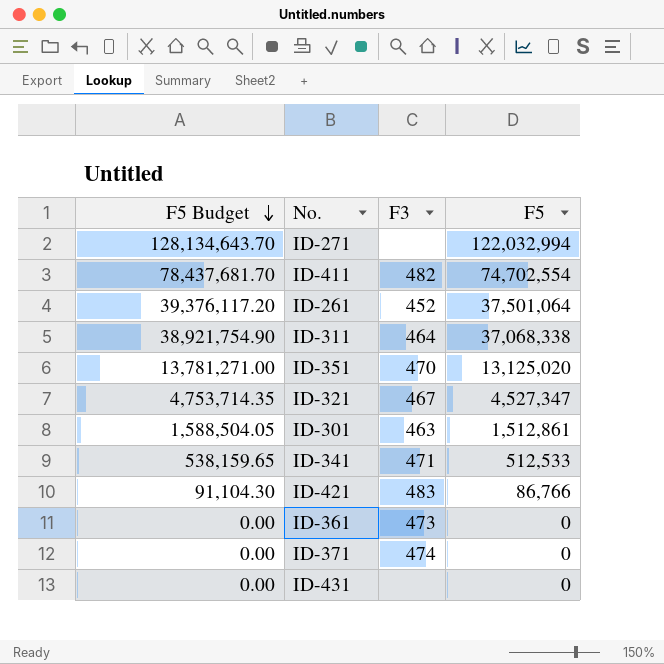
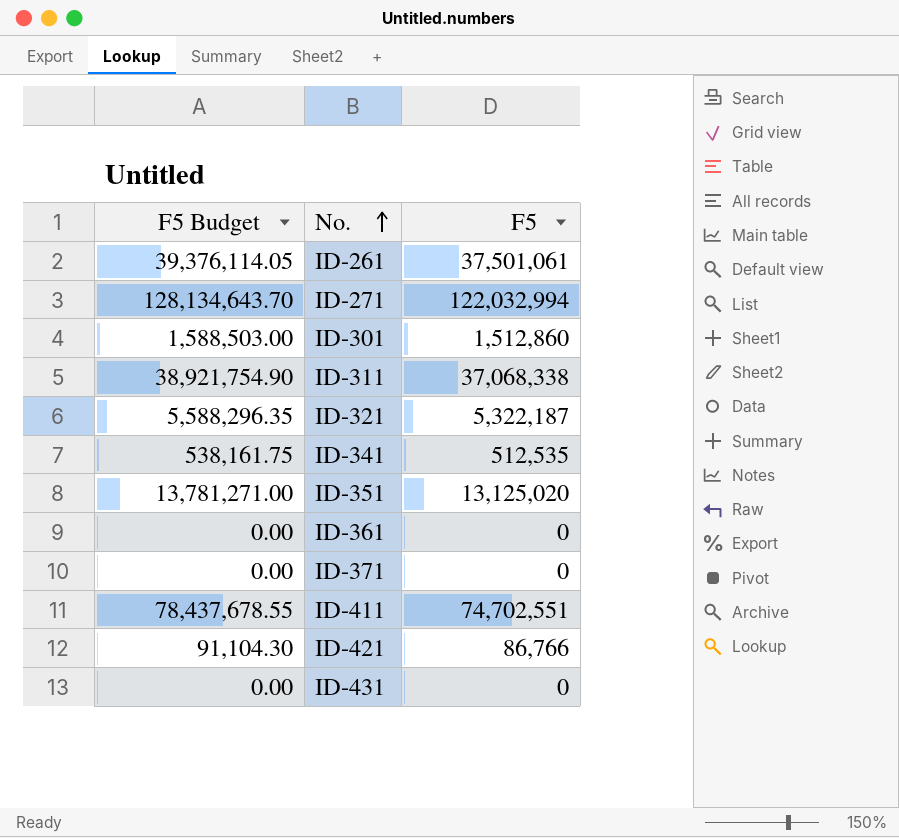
row order: F5 Budget descending -> No. ascending
column F3 | position: 3 -> none
ID-261 | F5 Budget: 39,376,117.20 -> 39,376,114.05
ID-261 | F5: 37,501,064 -> 37,501,061
ID-301 | F5 Budget: 1,588,504.05 -> 1,588,503.00
ID-301 | F5: 1,512,861 -> 1,512,860
ID-321 | F5 Budget: 4,753,714.35 -> 5,588,296.35
ID-321 | F5: 4,527,347 -> 5,322,187
ID-341 | F5 Budget: 538,159.65 -> 538,161.75
ID-341 | F5: 512,533 -> 512,535
ID-411 | F5 Budget: 78,437,681.70 -> 78,437,678.55
ID-411 | F5: 74,702,554 -> 74,702,551

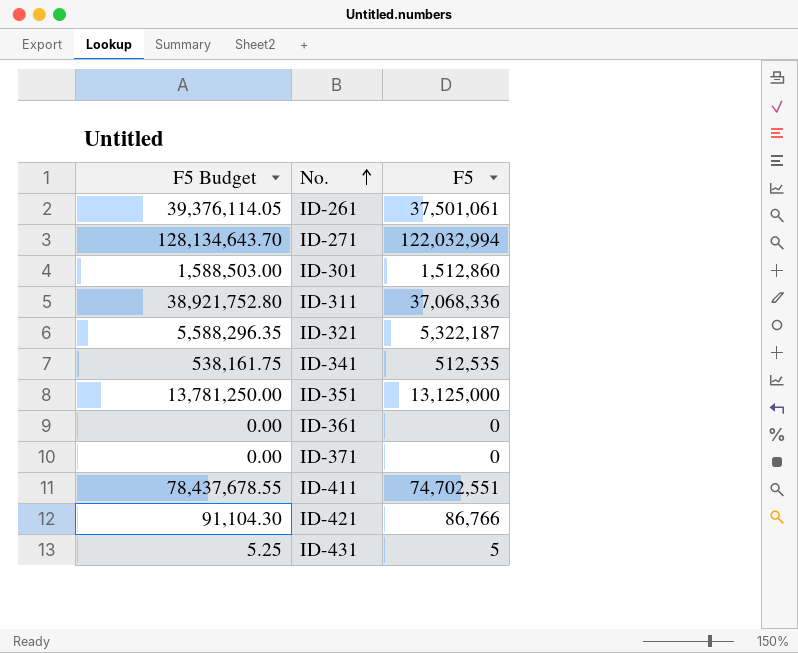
ID-311 | F5 Budget: 38,921,754.90 -> 38,921,752.80
ID-311 | F5: 37,068,338 -> 37,068,336
ID-351 | F5 Budget: 13,781,271.00 -> 13,781,250.00
ID-351 | F5: 13,125,020 -> 13,125,000
ID-431 | F5 Budget: 0.00 -> 5.25
ID-431 | F5: 0 -> 5

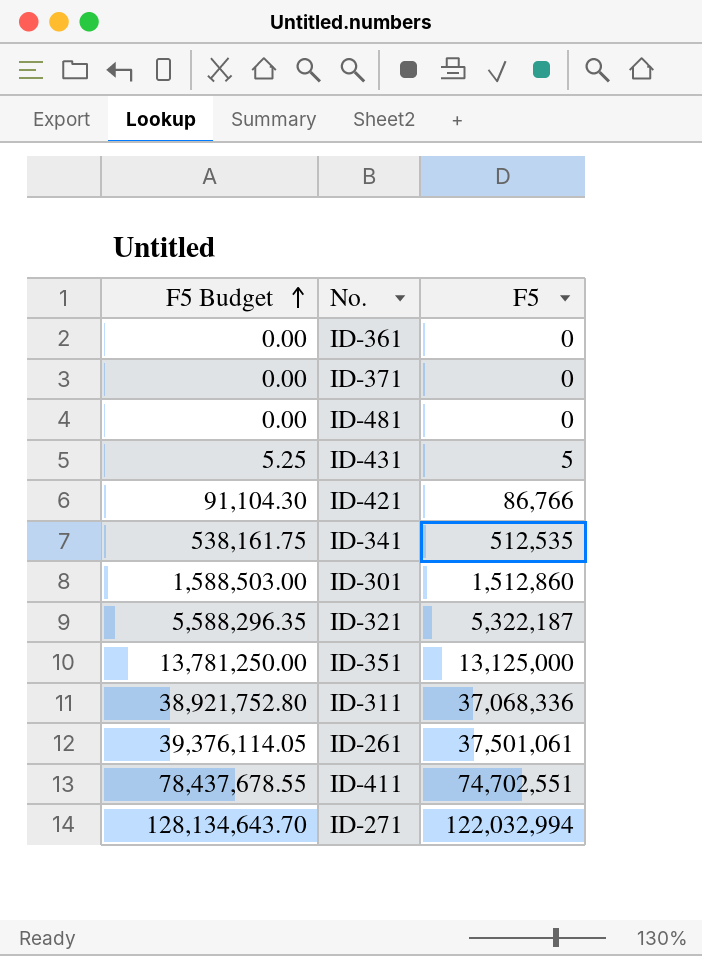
row order: No. ascending -> F5 Budget ascending
row ID-481: none -> 0.00 | 0

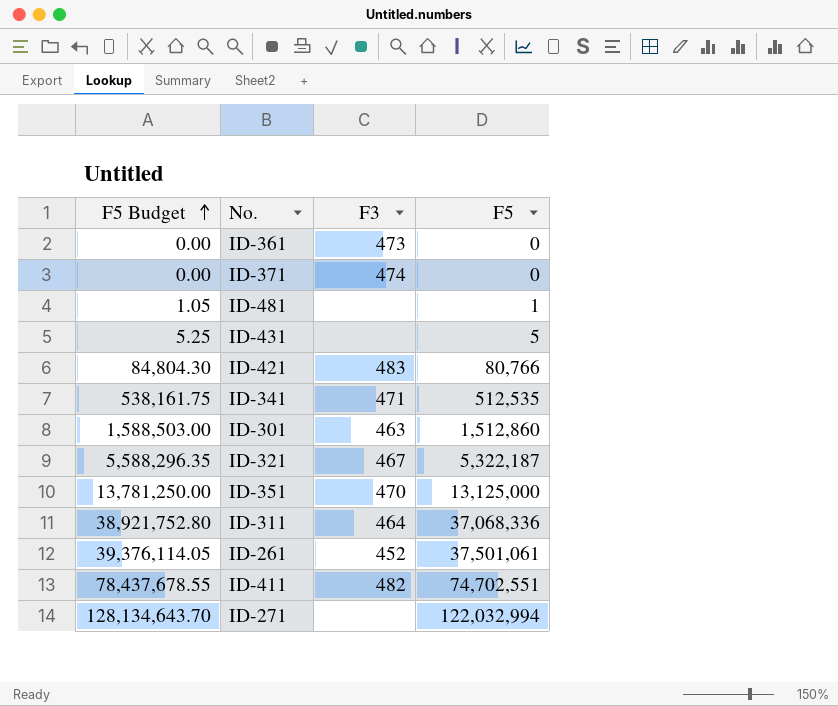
column F3 | position: none -> 3
ID-481 | F5 Budget: 0.00 -> 1.05
ID-481 | F5: 0 -> 1
ID-421 | F5 Budget: 91,104.30 -> 84,804.30
ID-421 | F5: 86,766 -> 80,766

